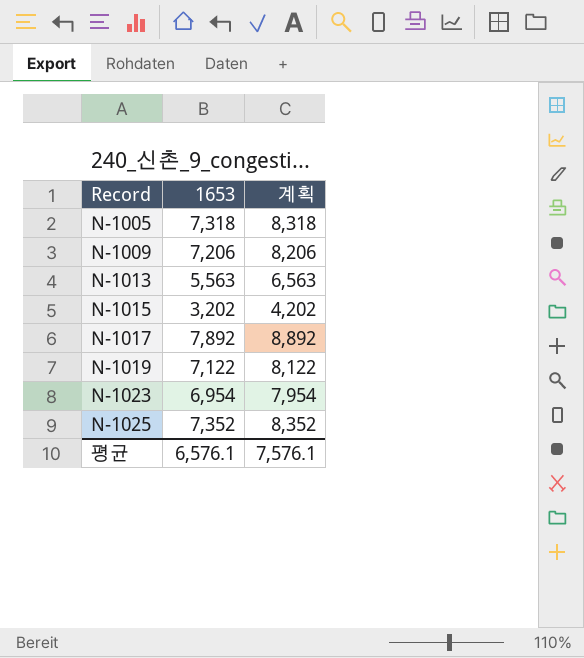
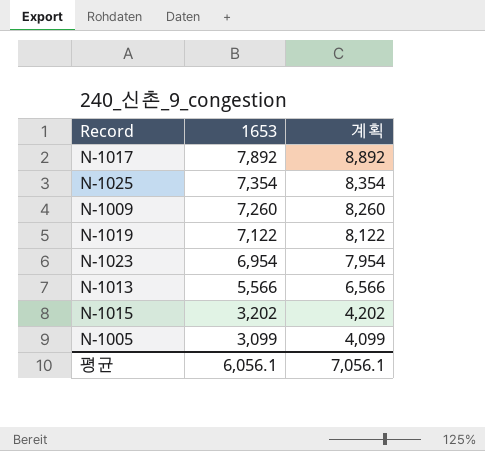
row order: Record ascending -> 1653 descending
N-1025 | 1653: 7,352 -> 7,354
N-1025 | 계획: 8,352 -> 8,354
N-1009 | 1653: 7,206 -> 7,260
N-1009 | 계획: 8,206 -> 8,260
N-1013 | 1653: 5,563 -> 5,566
N-1013 | 계획: 6,563 -> 6,566
N-1005 | 1653: 7,318 -> 3,099
N-1005 | 계획: 8,318 -> 4,099
평균 | 1653: 6,576.1 -> 6,056.1
평균 | 계획: 7,576.1 -> 7,056.1

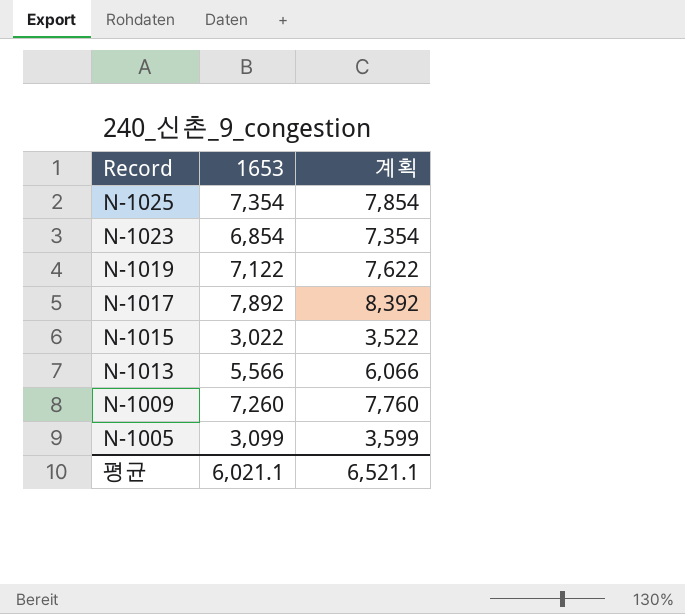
row order: 1653 descending -> Record descending
column 계획 | formula: [1653] + 1000 -> [1653] + 500
N-1023 | 1653: 6,954 -> 6,854
N-1015 | 1653: 3,202 -> 3,022
평균 | 1653: 6,056.1 -> 6,021.1
평균 | 계획: 7,056.1 -> 6,521.1

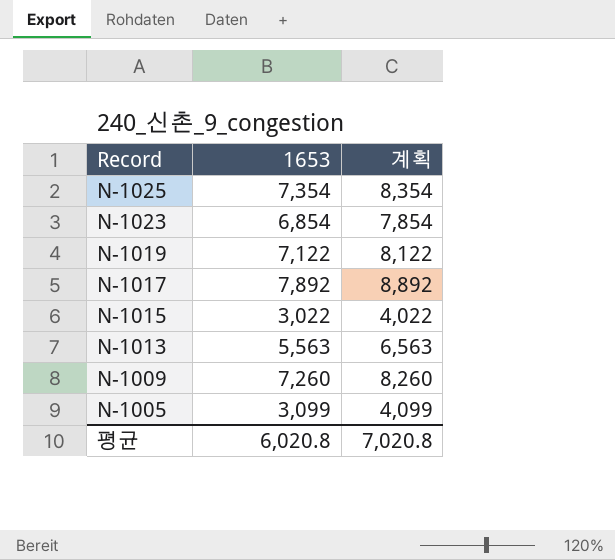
column 계획 | formula: [1653] + 500 -> [1653] + 1000
N-1013 | 1653: 5,566 -> 5,563
평균 | 1653: 6,021.1 -> 6,020.8
평균 | 계획: 6,521.1 -> 7,020.8

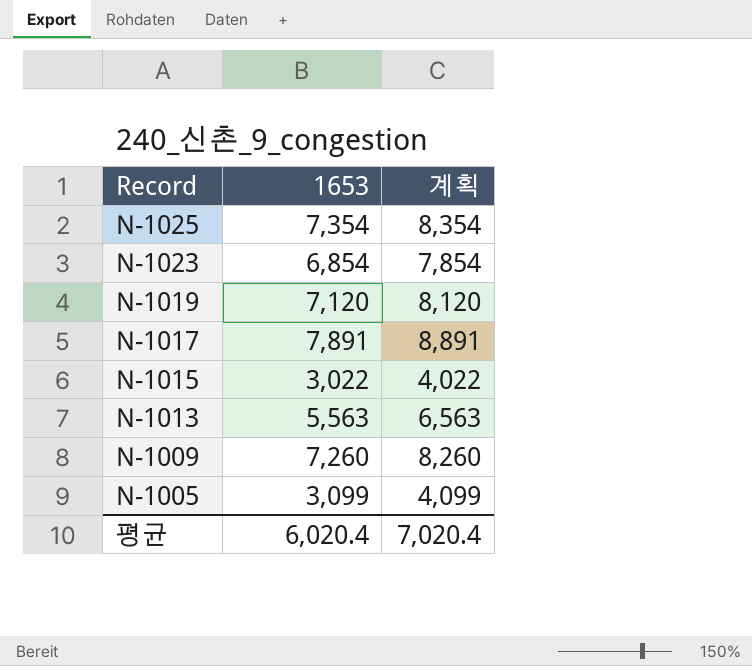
N-1019 | 1653: 7,122 -> 7,120
N-1019 | 계획: 8,122 -> 8,120
N-1017 | 1653: 7,892 -> 7,891
N-1017 | 계획: 8,892 -> 8,891
평균 | 1653: 6,020.8 -> 6,020.4
평균 | 계획: 7,020.8 -> 7,020.4

